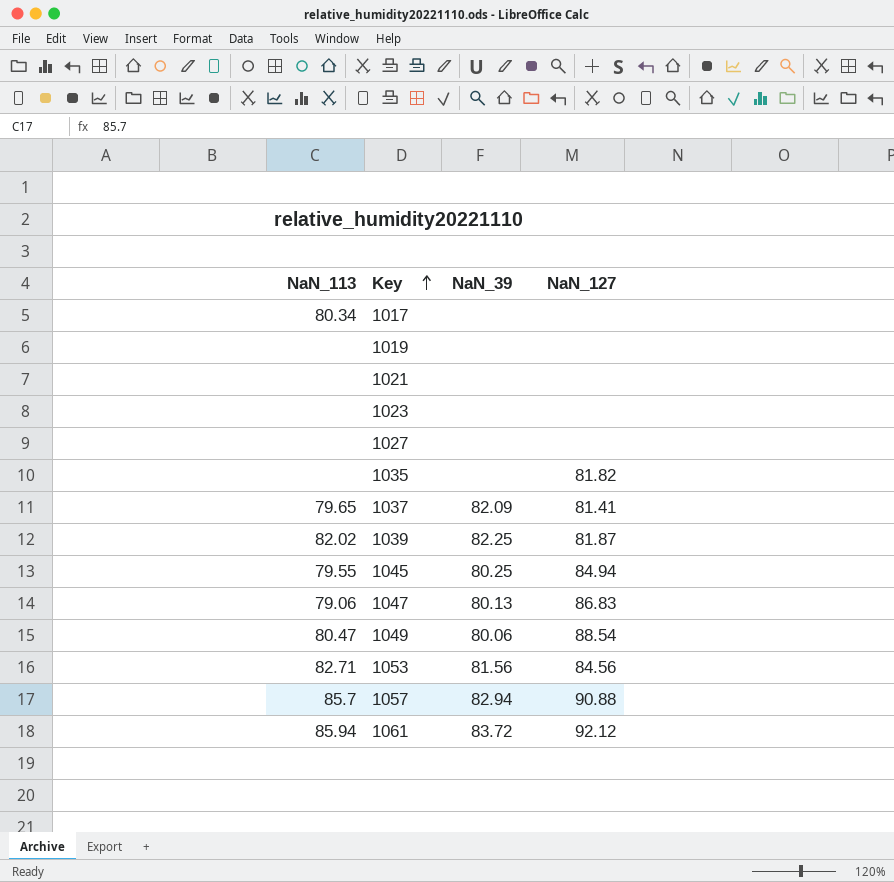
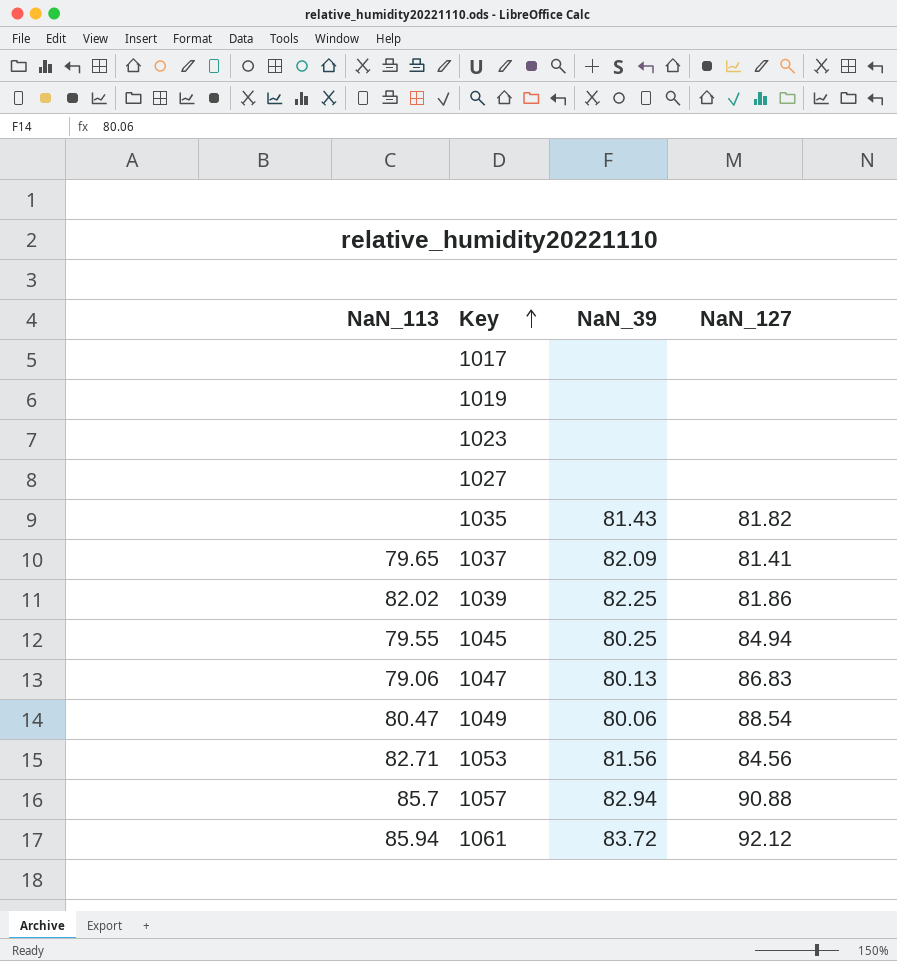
row 1021: none | none | none -> none
1017 | NaN_113: 80.34 -> none
1035 | NaN_39: none -> 81.43
1039 | NaN_127: 81.87 -> 81.86

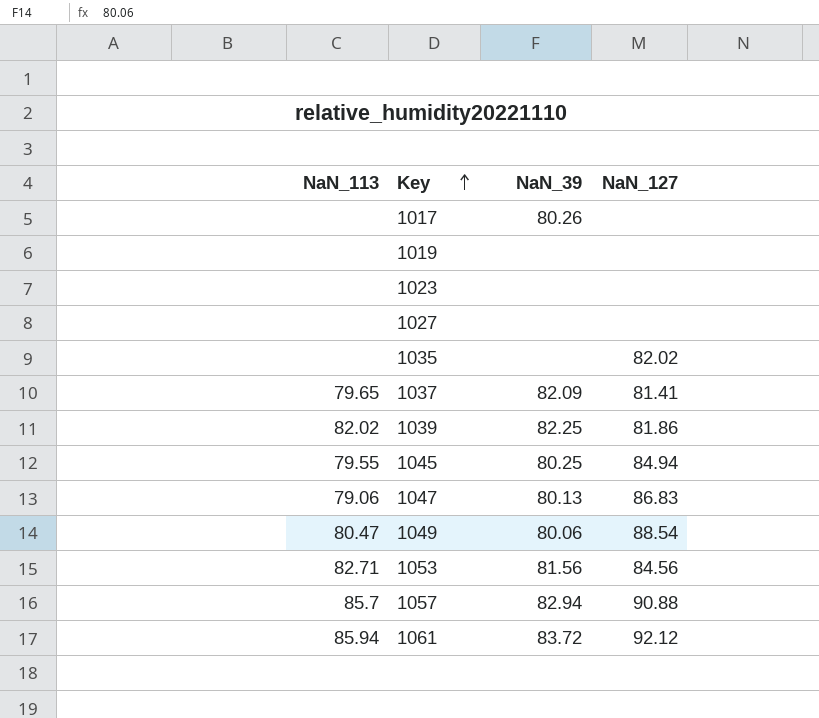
1017 | NaN_39: none -> 80.26
1035 | NaN_39: 81.43 -> none
1035 | NaN_127: 81.82 -> 82.02

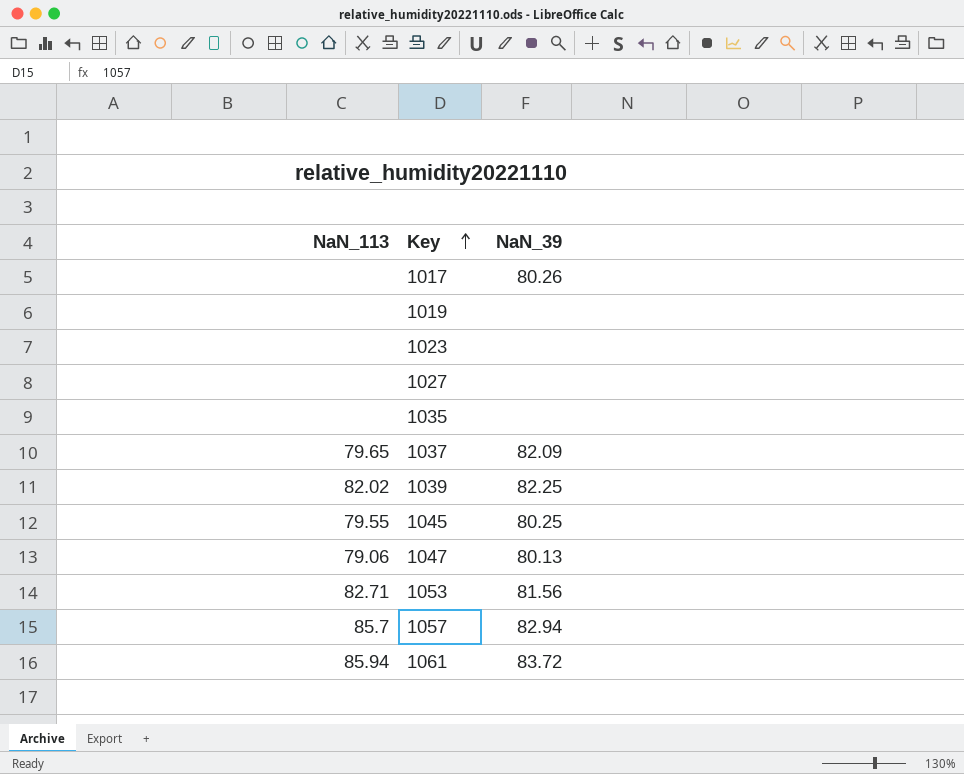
column NaN_127 | position: 4 -> none
row 1049: 80.47 | 80.06 | 88.54 -> none

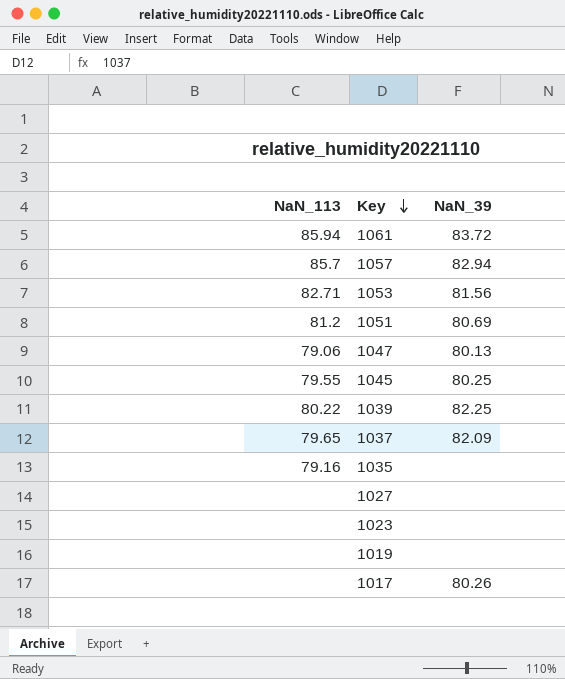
row order: Key ascending -> Key descending
row 1051: none -> 81.2 | 80.69
1039 | NaN_113: 82.02 -> 80.22
1035 | NaN_113: none -> 79.16

